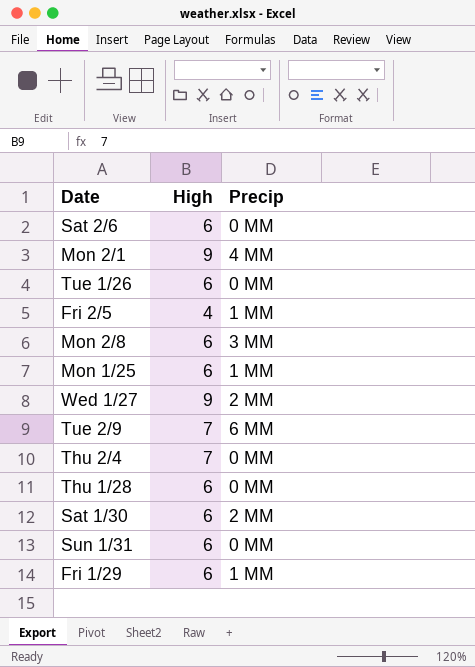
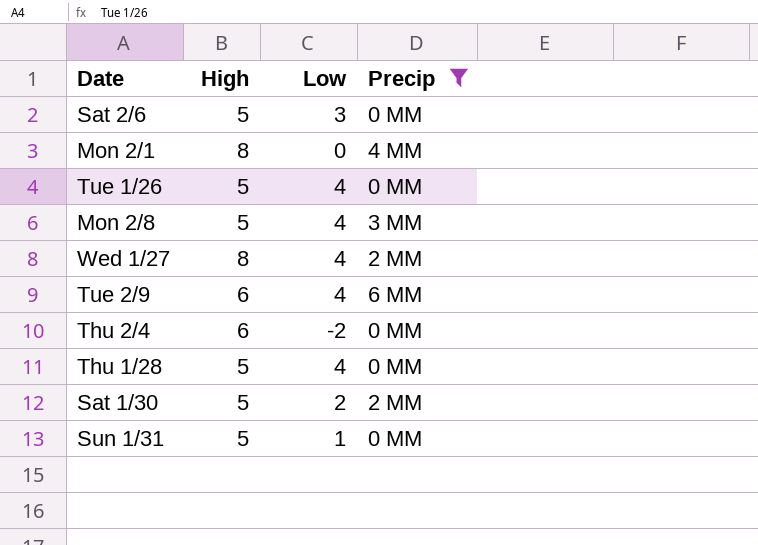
filter: none -> Precip != 1 MM
column Low | position: none -> 3
Sat 2/6 | High: 6 -> 5
Mon 2/1 | High: 9 -> 8
Tue 1/26 | High: 6 -> 5
Mon 2/8 | High: 6 -> 5
Wed 1/27 | High: 9 -> 8
Tue 2/9 | High: 7 -> 6
Thu 2/4 | High: 7 -> 6
Thu 1/28 | High: 6 -> 5
Sat 1/30 | High: 6 -> 5
Sun 1/31 | High: 6 -> 5

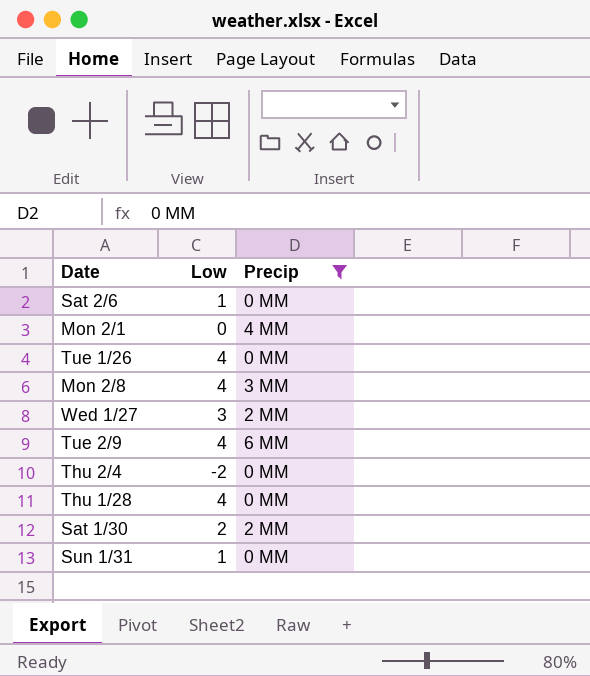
column High | position: 2 -> none
Sat 2/6 | Low: 3 -> 1
Wed 1/27 | Low: 4 -> 3

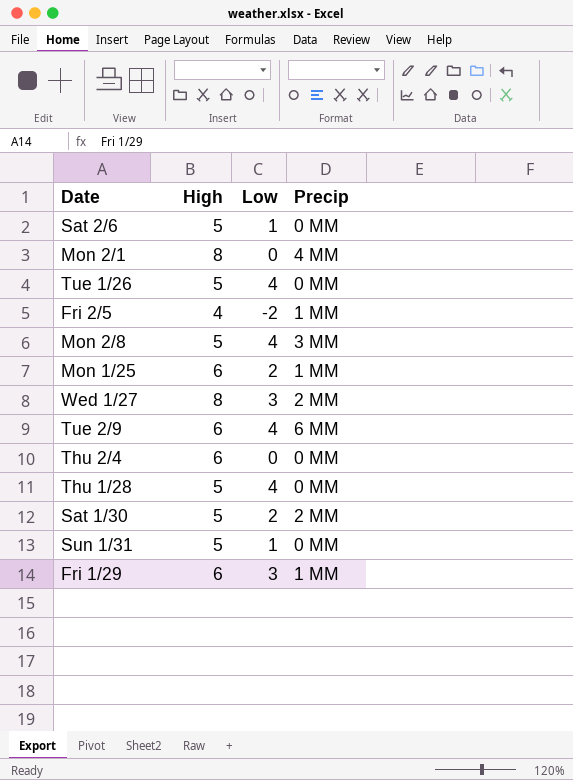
filter: Precip != 1 MM -> none
column High | position: none -> 2
Thu 2/4 | Low: -2 -> 0

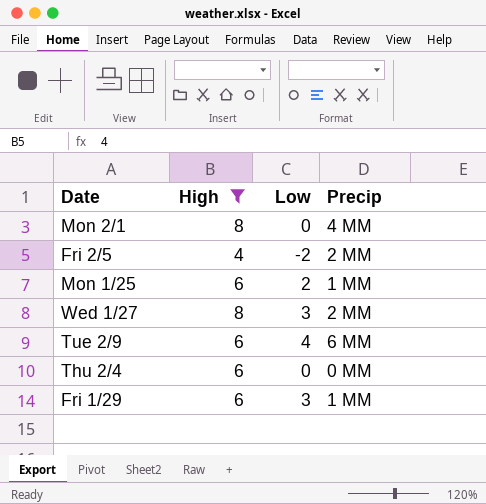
filter: none -> High != 5
Fri 2/5 | Precip: 1 MM -> 2 MM

